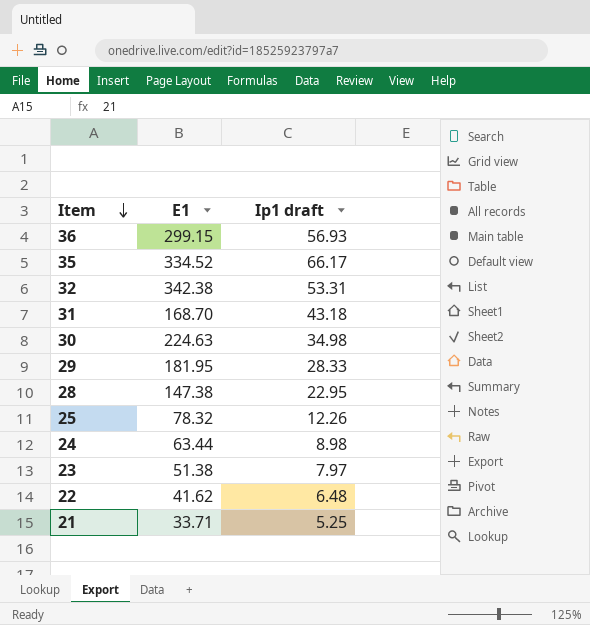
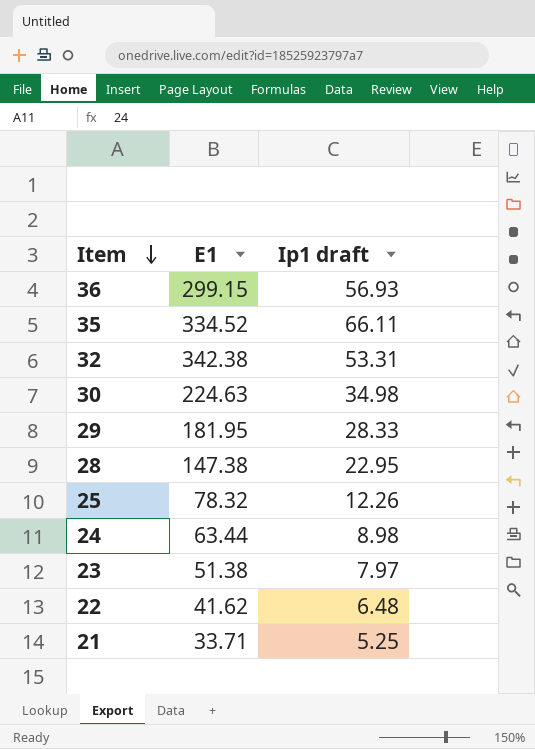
row 31: 168.70 | 43.18 -> none
35 | Ip1 draft: 66.17 -> 66.11

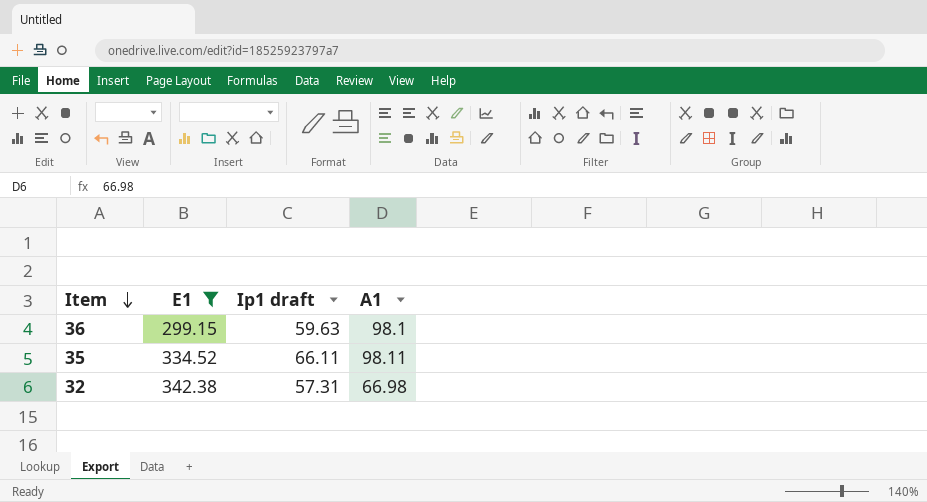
filter: none -> E1 >= 299.15
column A1 | position: none -> 4
36 | Ip1 draft: 56.93 -> 59.63
32 | Ip1 draft: 53.31 -> 57.31

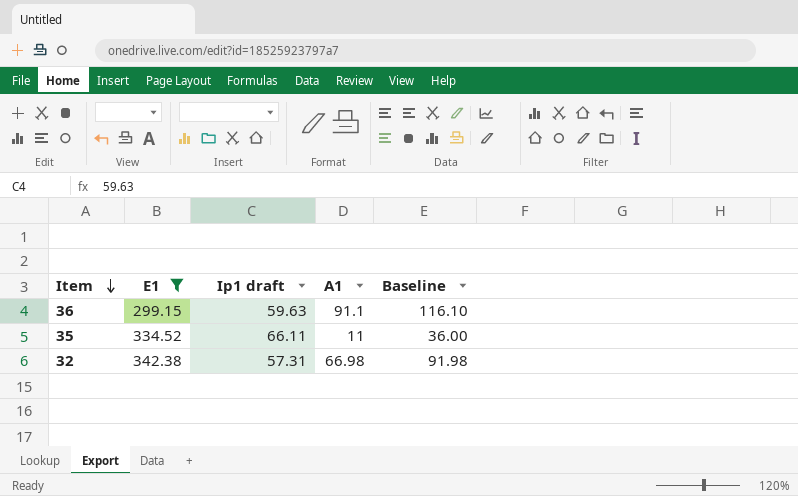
column Baseline | formula: none -> [A1] + 25
36 | A1: 98.1 -> 91.1
35 | A1: 98.11 -> 11

